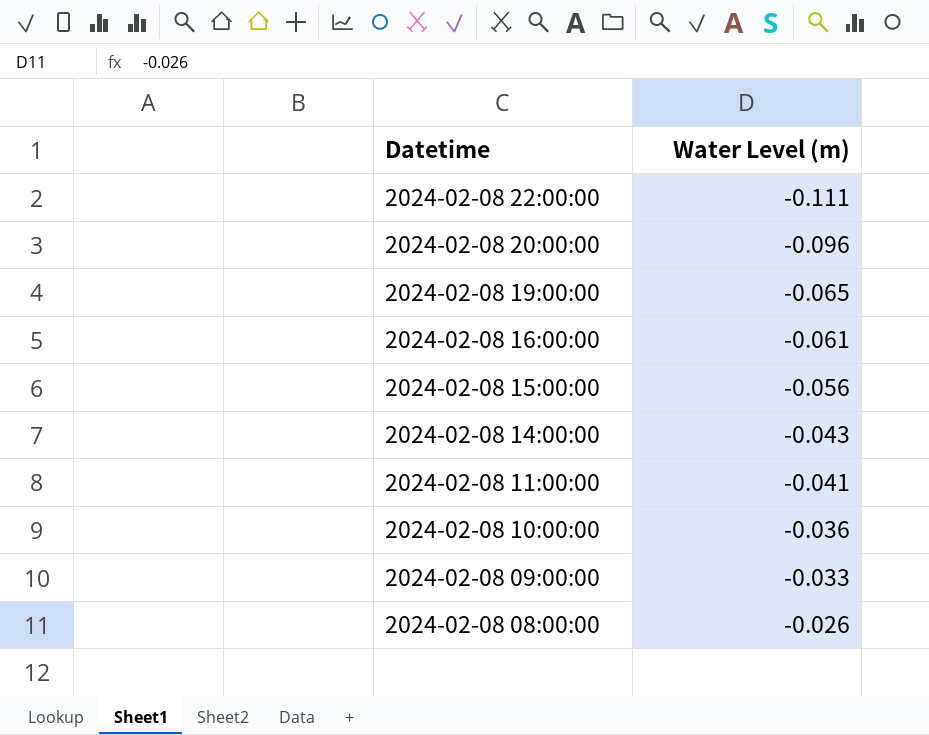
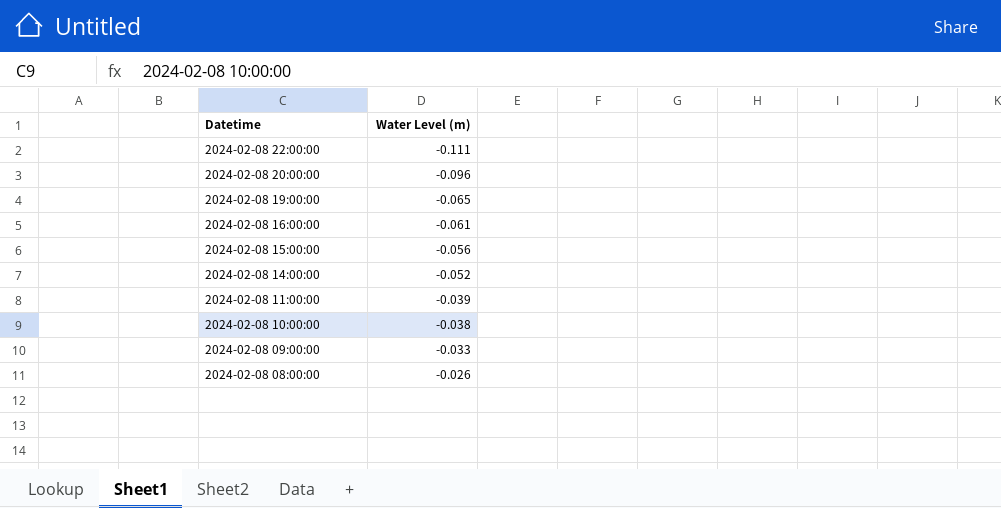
2024-02-08 14:00:00 | Water Level (m): -0.043 -> -0.052
2024-02-08 11:00:00 | Water Level (m): -0.041 -> -0.039
2024-02-08 10:00:00 | Water Level (m): -0.036 -> -0.038

